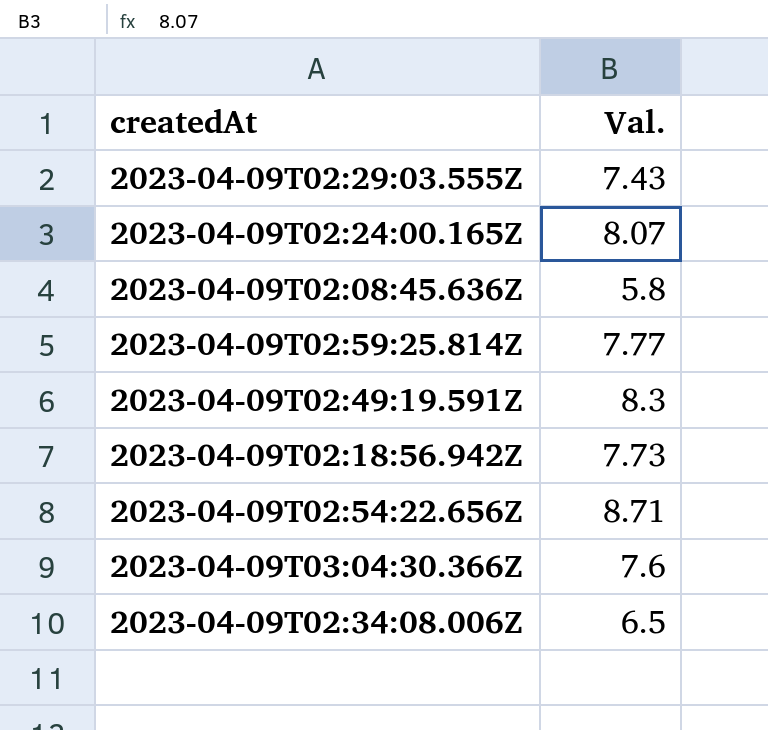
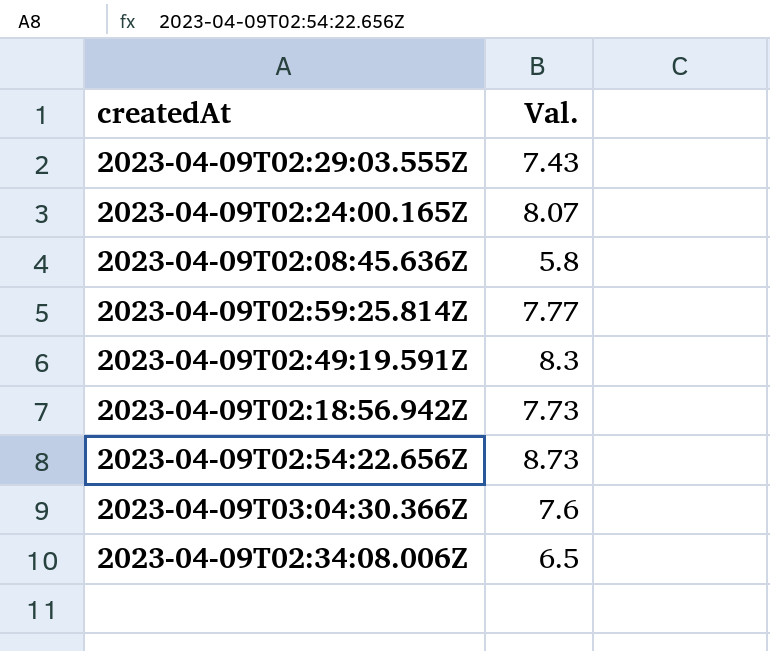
2023-04-09T02:54:22.656Z | Val.: 8.71 -> 8.73

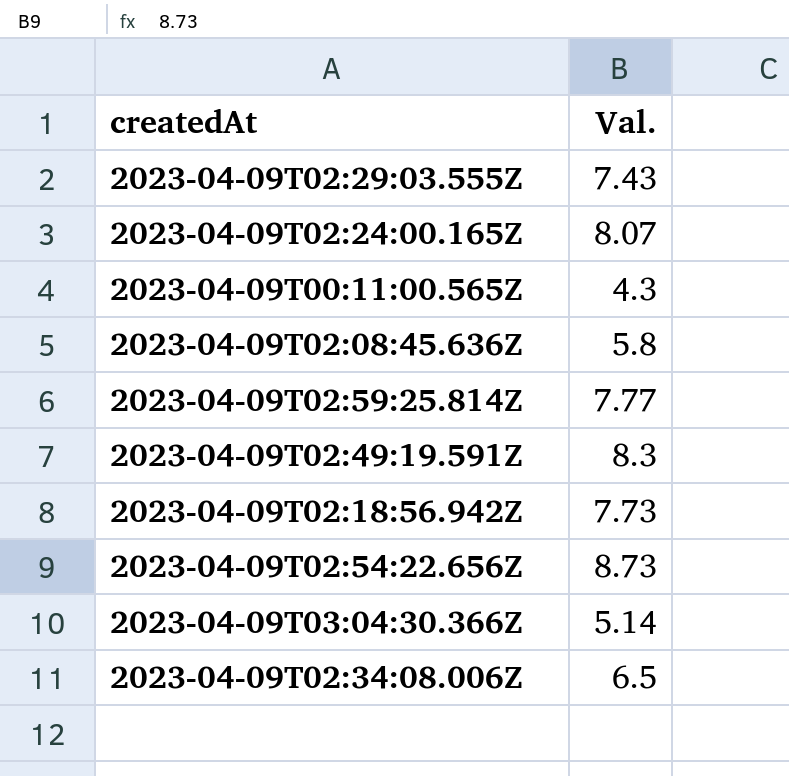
row 2023-04-09T00:11:00.565Z: none -> 4.3
2023-04-09T03:04:30.366Z | Val.: 7.6 -> 5.14

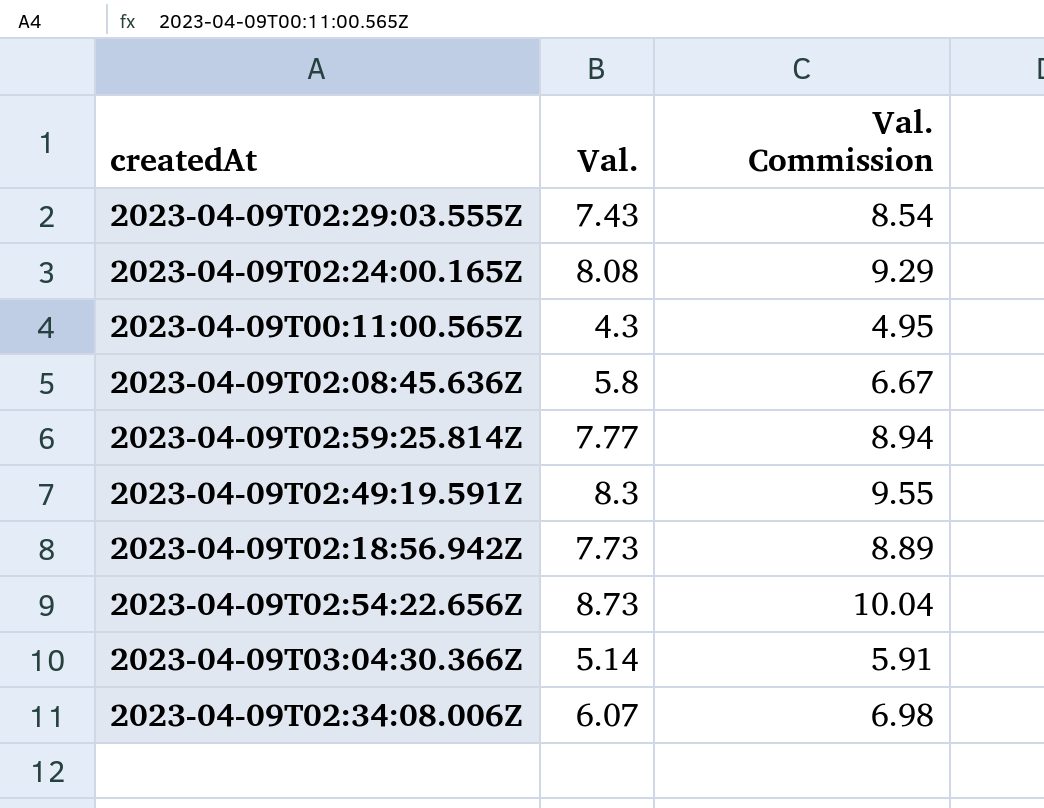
column Val. Commission | formula: none -> [Val.] * 1.15
2023-04-09T02:24:00.165Z | Val.: 8.07 -> 8.08
2023-04-09T02:34:08.006Z | Val.: 6.5 -> 6.07

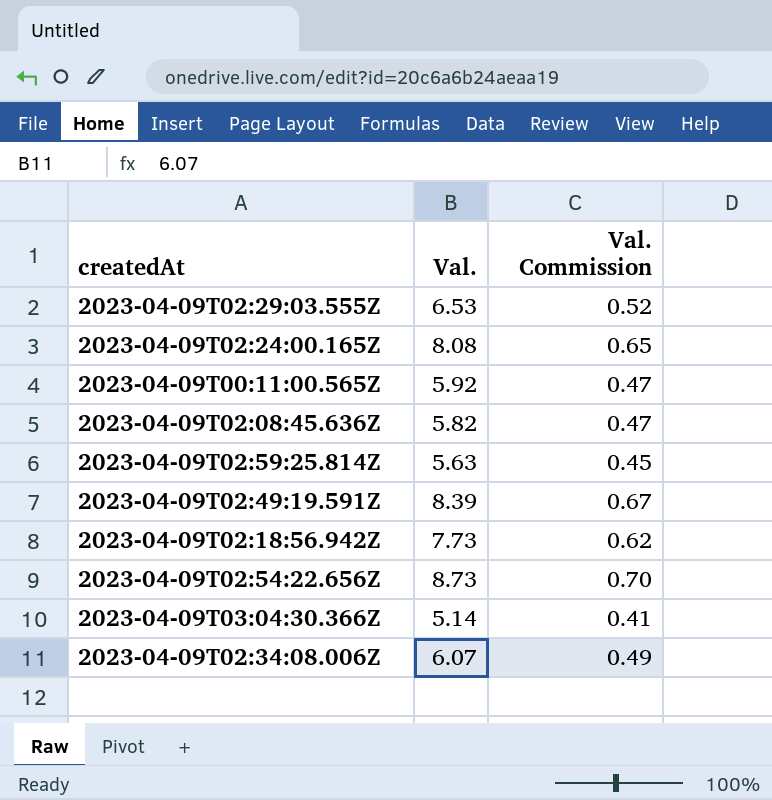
column Val. Commission | formula: [Val.] * 1.15 -> [Val.] * 0.08
2023-04-09T02:29:03.555Z | Val.: 7.43 -> 6.53
2023-04-09T00:11:00.565Z | Val.: 4.3 -> 5.92
2023-04-09T02:08:45.636Z | Val.: 5.8 -> 5.82
2023-04-09T02:59:25.814Z | Val.: 7.77 -> 5.63
2023-04-09T02:49:19.591Z | Val.: 8.3 -> 8.39

